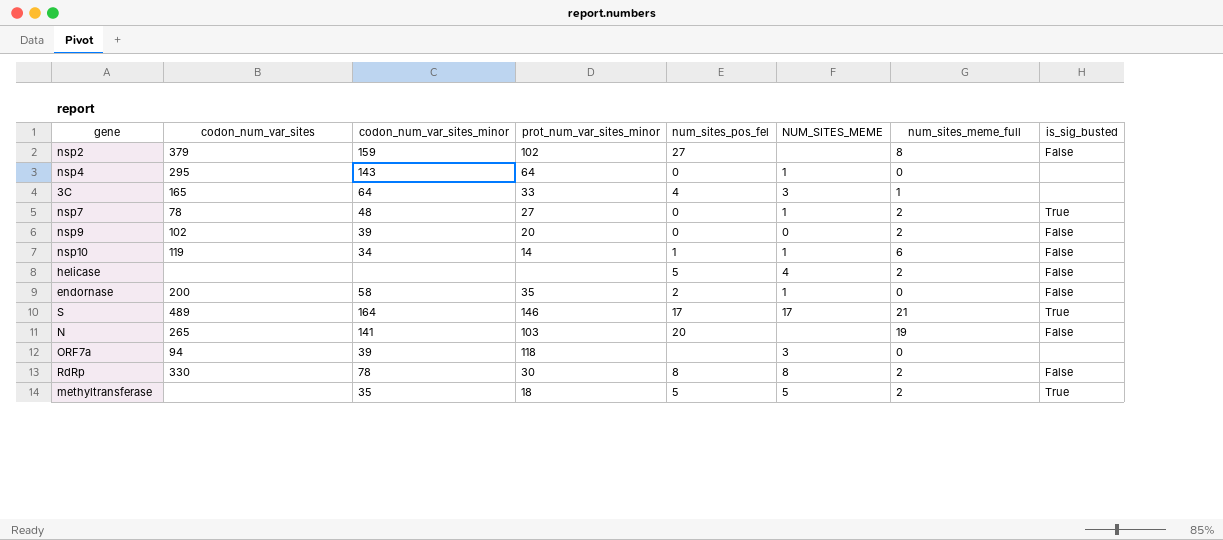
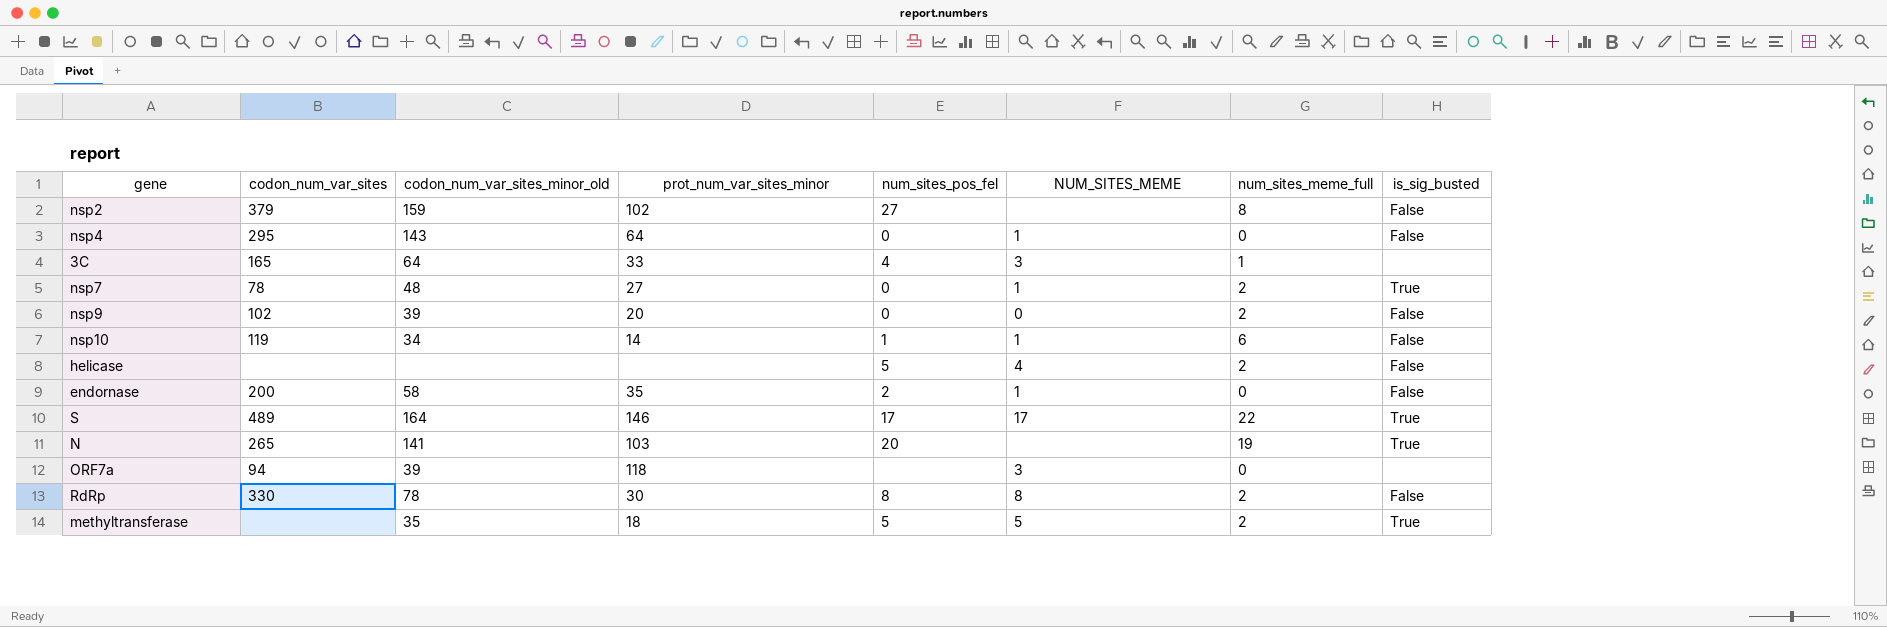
column name: codon_num_var_sites_minor -> codon_num_var_sites_minor_old
nsp4 | is_sig_busted: none -> False
S | num_sites_meme_full: 21 -> 22
N | is_sig_busted: False -> True

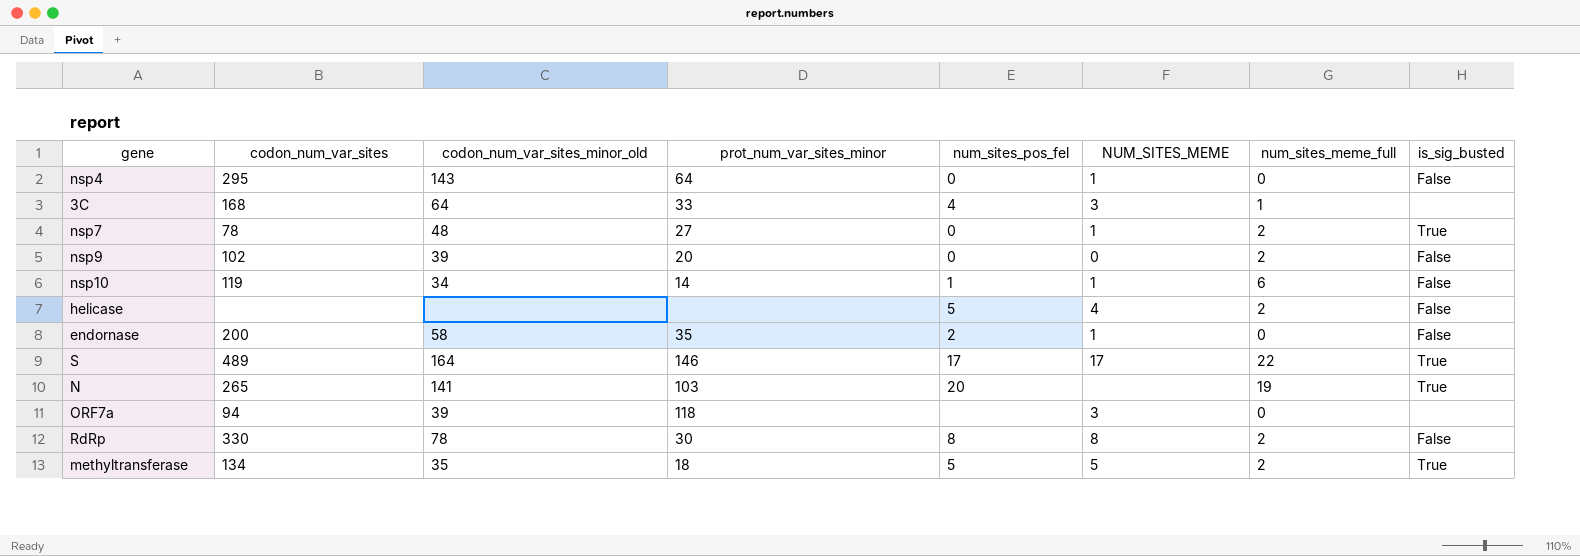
row nsp2: 379 | 159 | 102 | 27 | none | 8 | False -> none
3C | codon_num_var_sites: 165 -> 168
methyltransferase | codon_num_var_sites: none -> 134

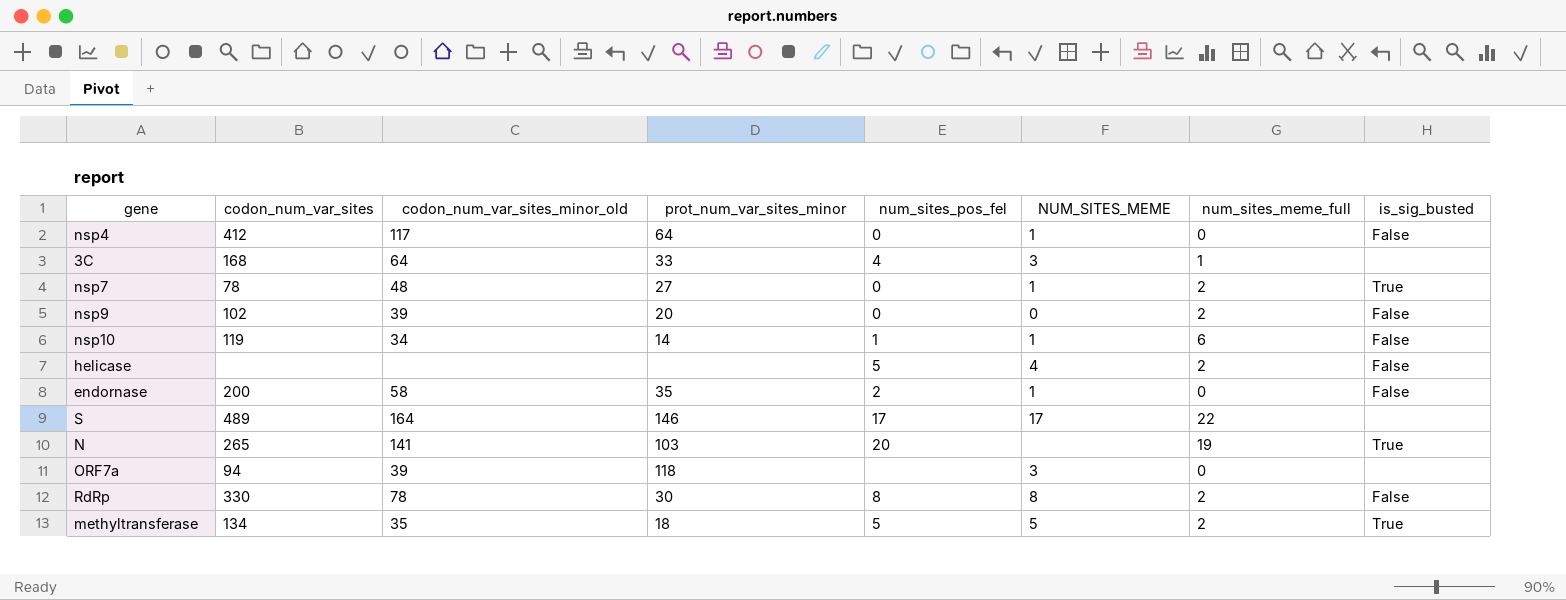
nsp4 | codon_num_var_sites: 295 -> 412
nsp4 | codon_num_var_sites_minor_old: 143 -> 117
S | is_sig_busted: True -> none

